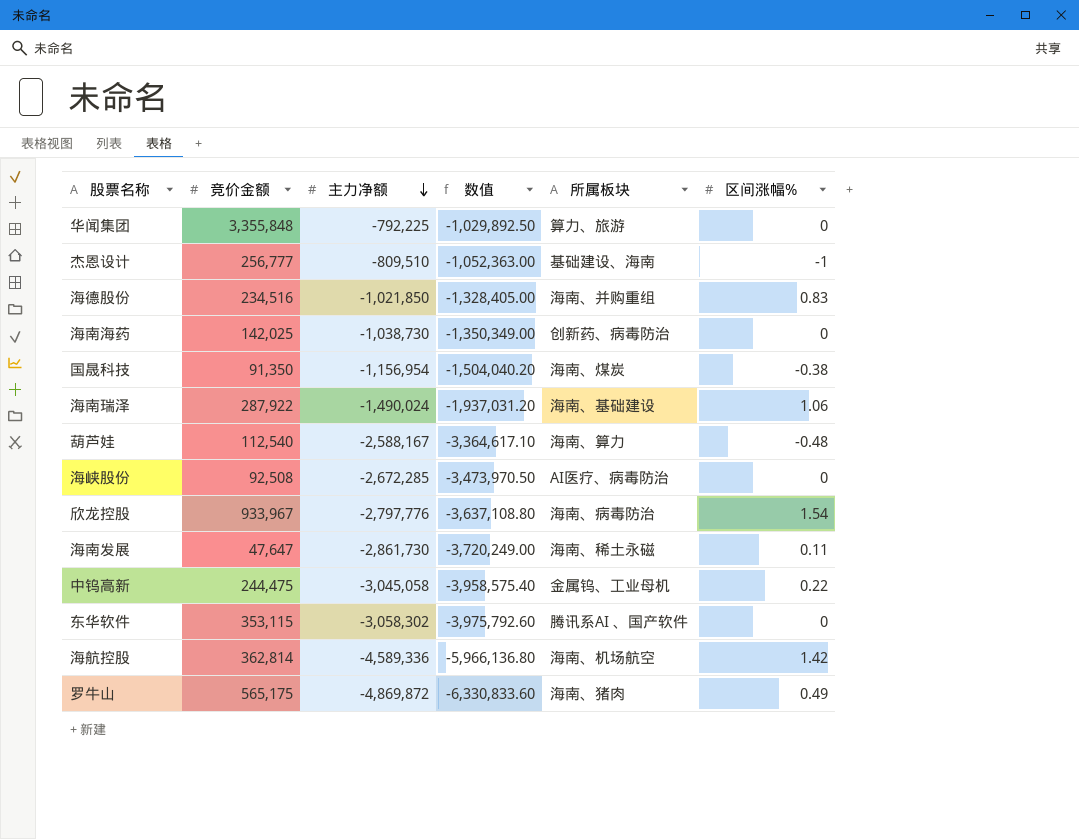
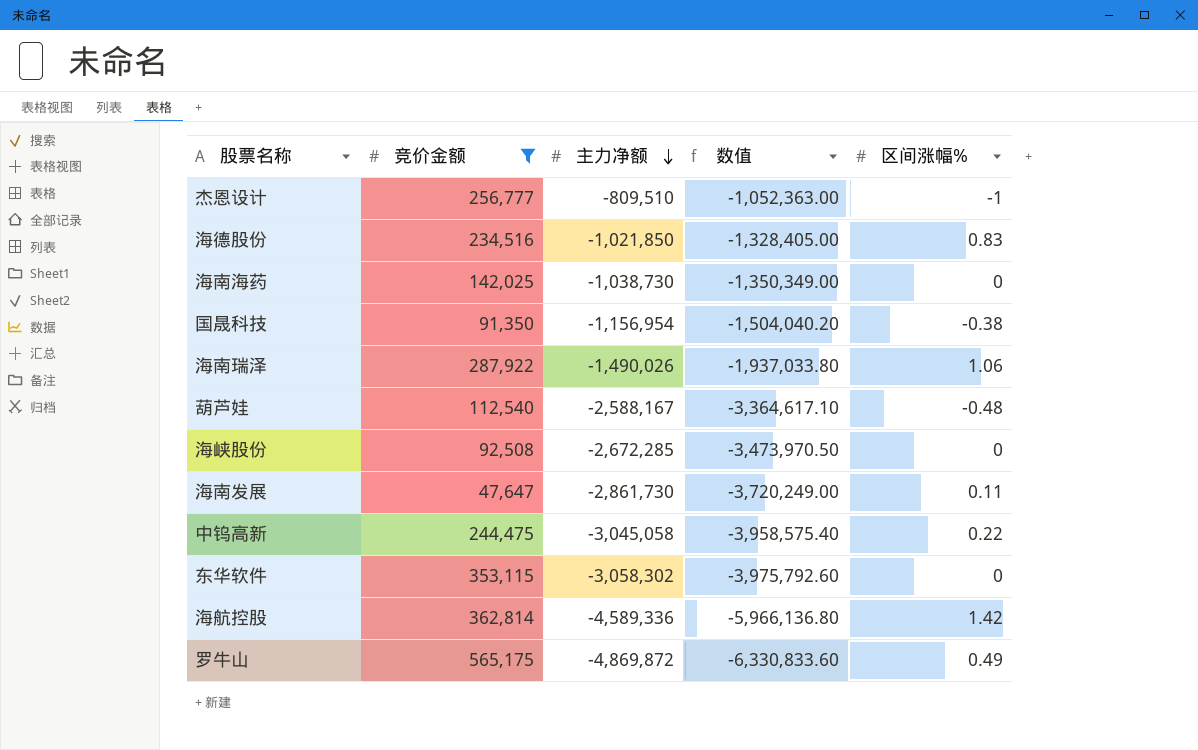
filter: none -> 竞价金额 <= 565,175
column 所属板块 | position: 5 -> none
海南瑞泽 | 主力净额: -1,490,024 -> -1,490,026
海南瑞泽 | 数值: -1,937,031.20 -> -1,937,033.80

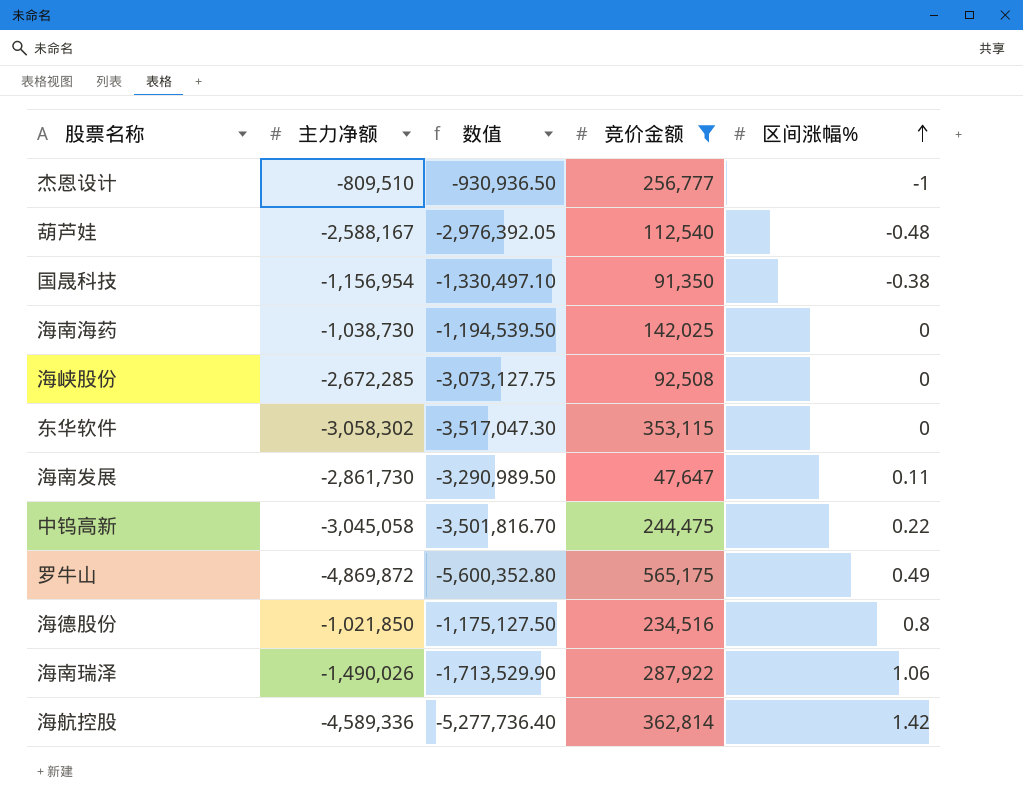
row order: 主力净额 descending -> 区间涨幅% ascending
column 数值 | formula: [主力净额] * 1.3 -> [主力净额] * 1.15
column 竞价金额 | position: 2 -> 4
海德股份 | 区间涨幅%: 0.83 -> 0.8

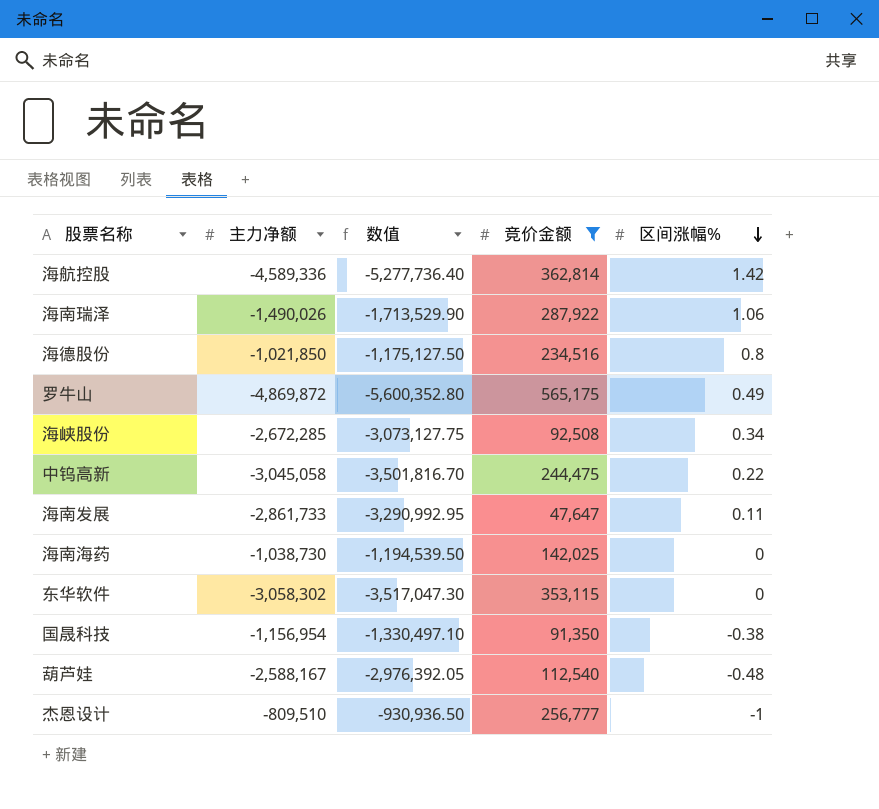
row order: 区间涨幅% ascending -> 区间涨幅% descending
海峡股份 | 区间涨幅%: 0 -> 0.34
海南发展 | 主力净额: -2,861,730 -> -2,861,733
海南发展 | 数值: -3,290,989.50 -> -3,290,992.95

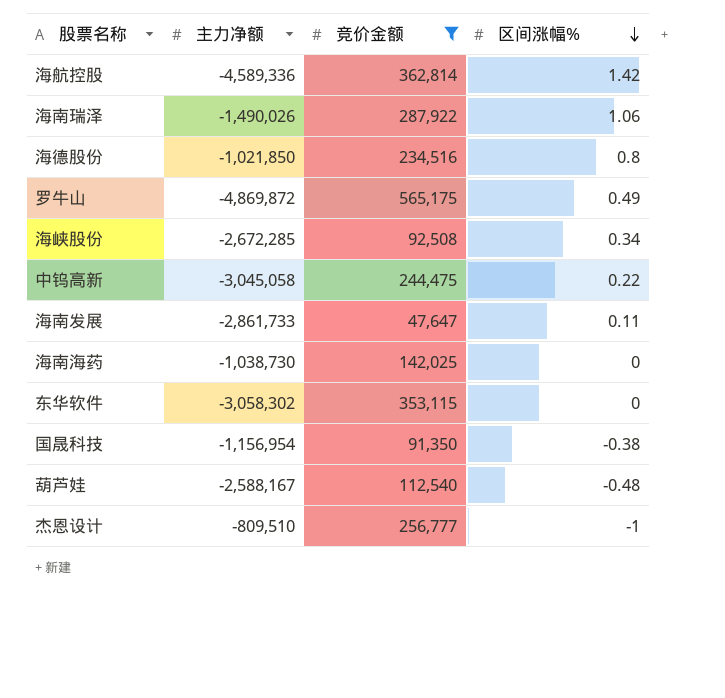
column 数值 | formula: [主力净额] * 1.15 -> none

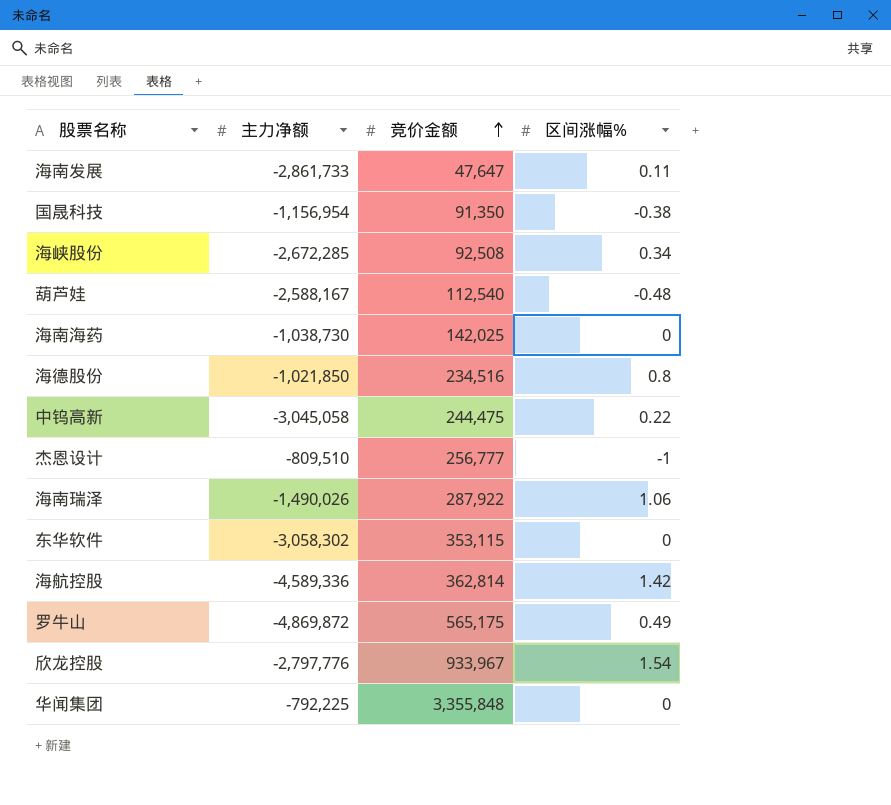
filter: 竞价金额 <= 565,175 -> none
row order: 区间涨幅% descending -> 竞价金额 ascending

